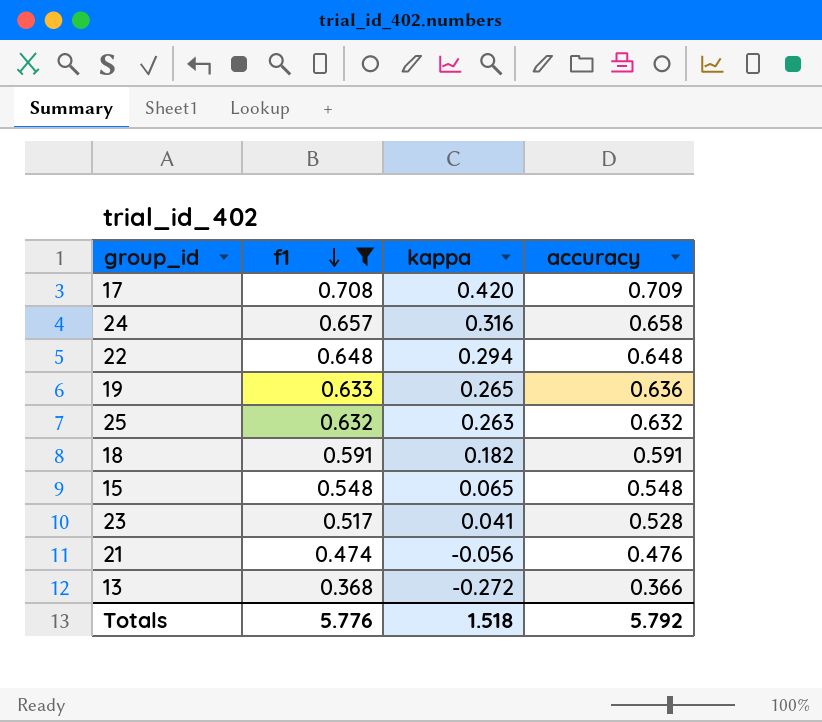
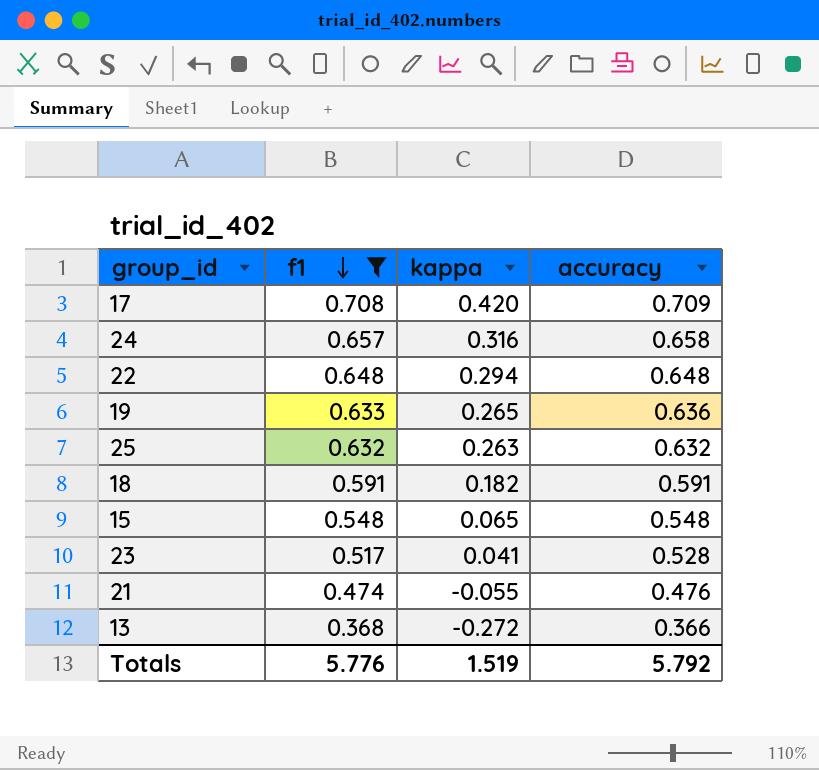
21 | kappa: -0.056 -> -0.055
Totals | kappa: 1.518 -> 1.519

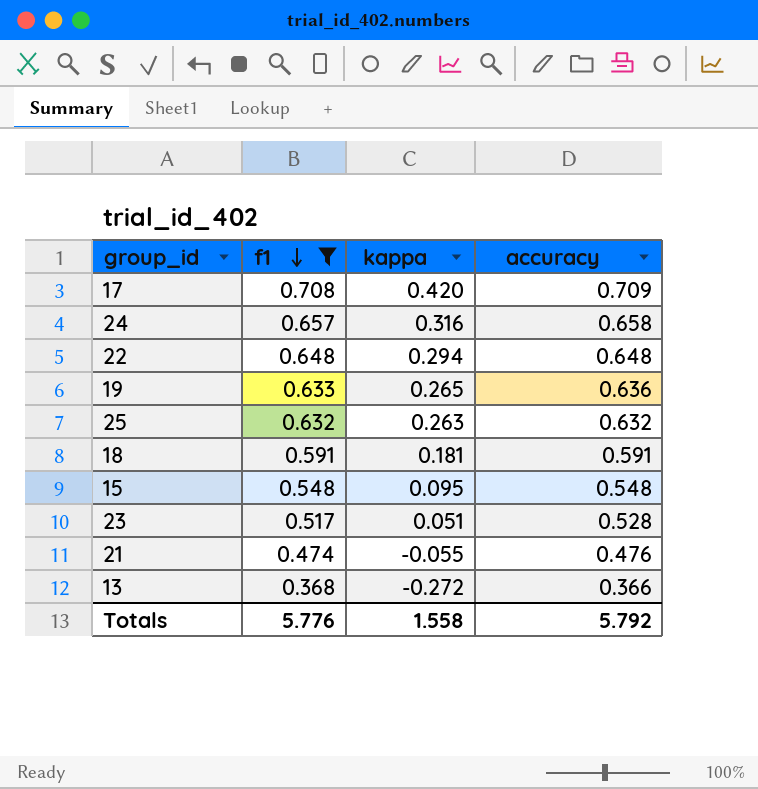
18 | kappa: 0.182 -> 0.181
15 | kappa: 0.065 -> 0.095
23 | kappa: 0.041 -> 0.051
Totals | kappa: 1.519 -> 1.558

